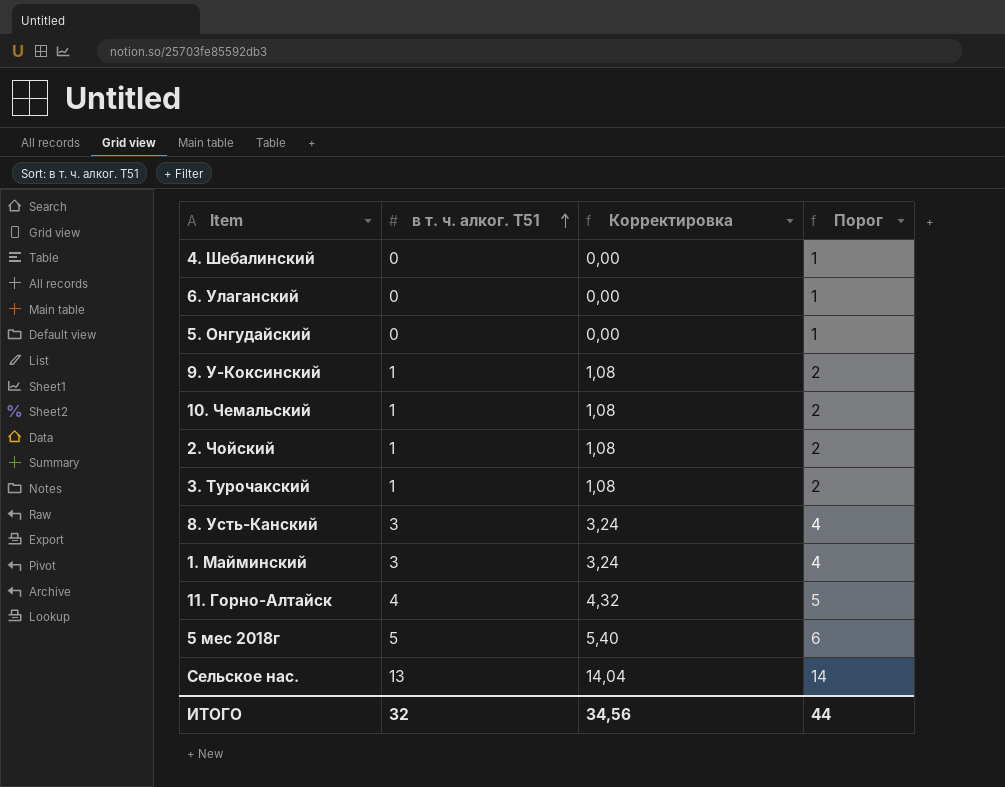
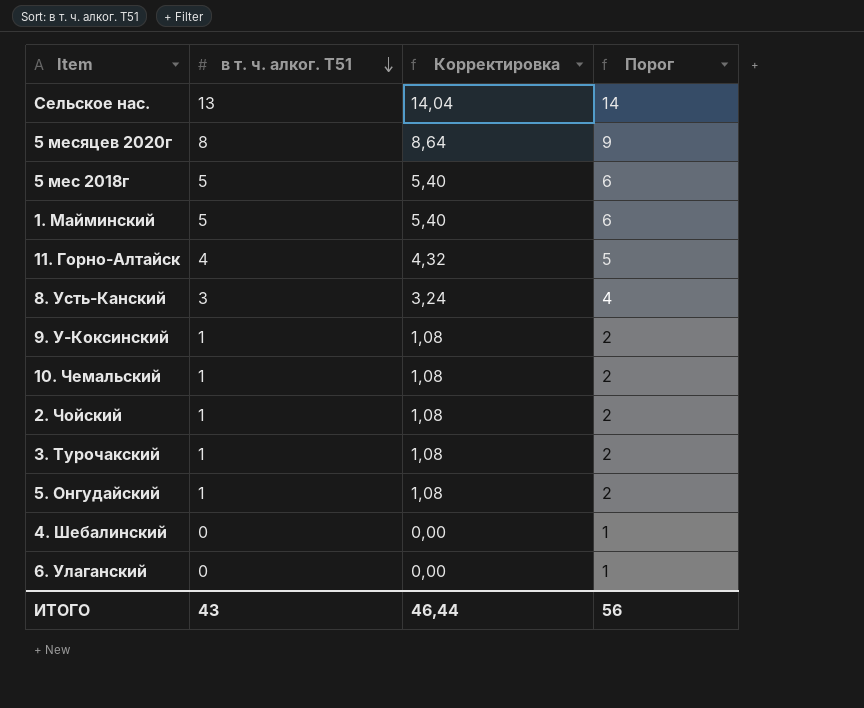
row order: в т. ч. алког. T51 ascending -> в т. ч. алког. T51 descending
row 5 месяцев 2020г: none -> 8 | 8,64 | 9
1. Майминский | в т. ч. алког. T51: 3 -> 5
1. Майминский | Корректировка: 3,24 -> 5,40
1. Майминский | Порог: 4 -> 6
5. Онгудайский | в т. ч. алког. T51: 0 -> 1
5. Онгудайский | Корректировка: 0,00 -> 1,08
5. Онгудайский | Порог: 1 -> 2
ИТОГО | в т. ч. алког. T51: 32 -> 43
ИТОГО | Корректировка: 34,56 -> 46,44
ИТОГО | Порог: 44 -> 56

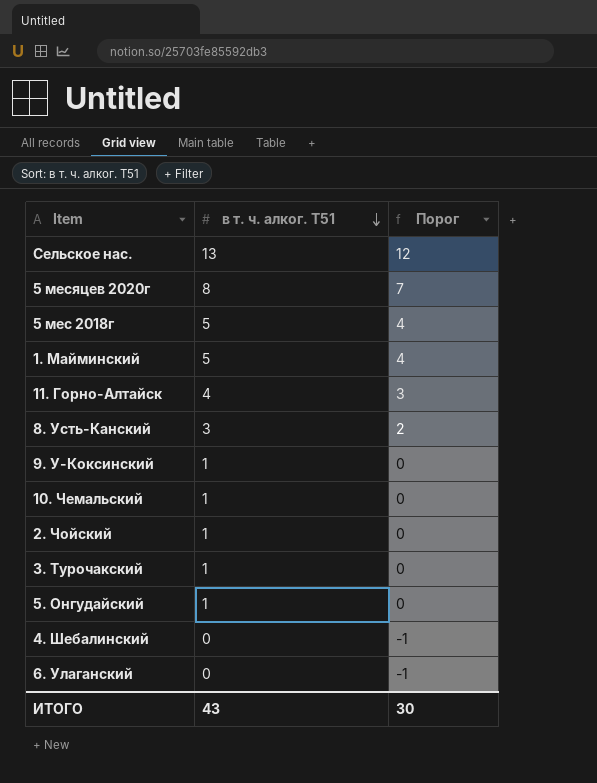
column Корректировка | formula: [в т. ч. алког. T51] * 1,08 -> none
column Порог | formula: [в т. ч. алког. T51] + 1 -> [в т. ч. алког. T51] - 1
ИТОГО | Порог: 56 -> 30

